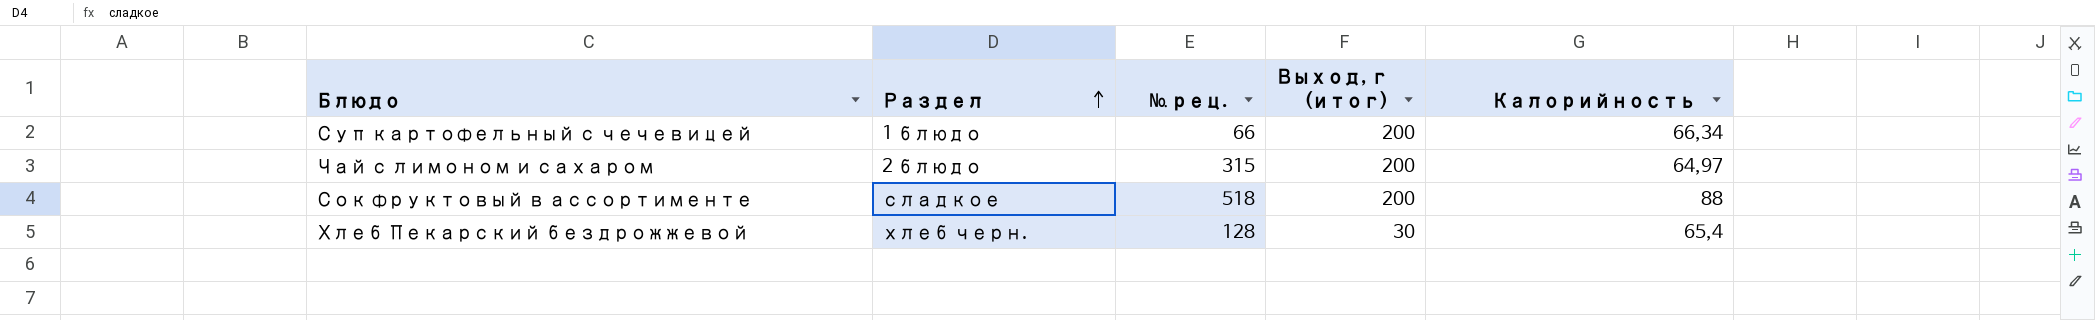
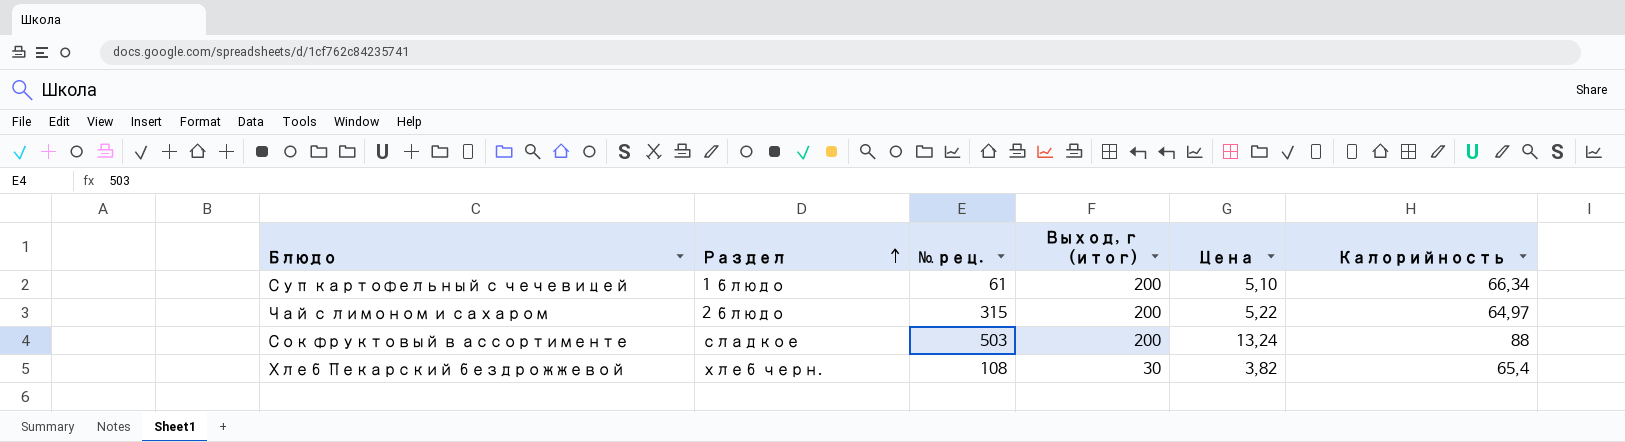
column Цена | position: none -> 5
Суп картофельный с чечевицей | № рец.: 66 -> 61
Сок фруктовый в ассортименте | № рец.: 518 -> 503
Хлеб Пекарский бездрожжевой | № рец.: 128 -> 108

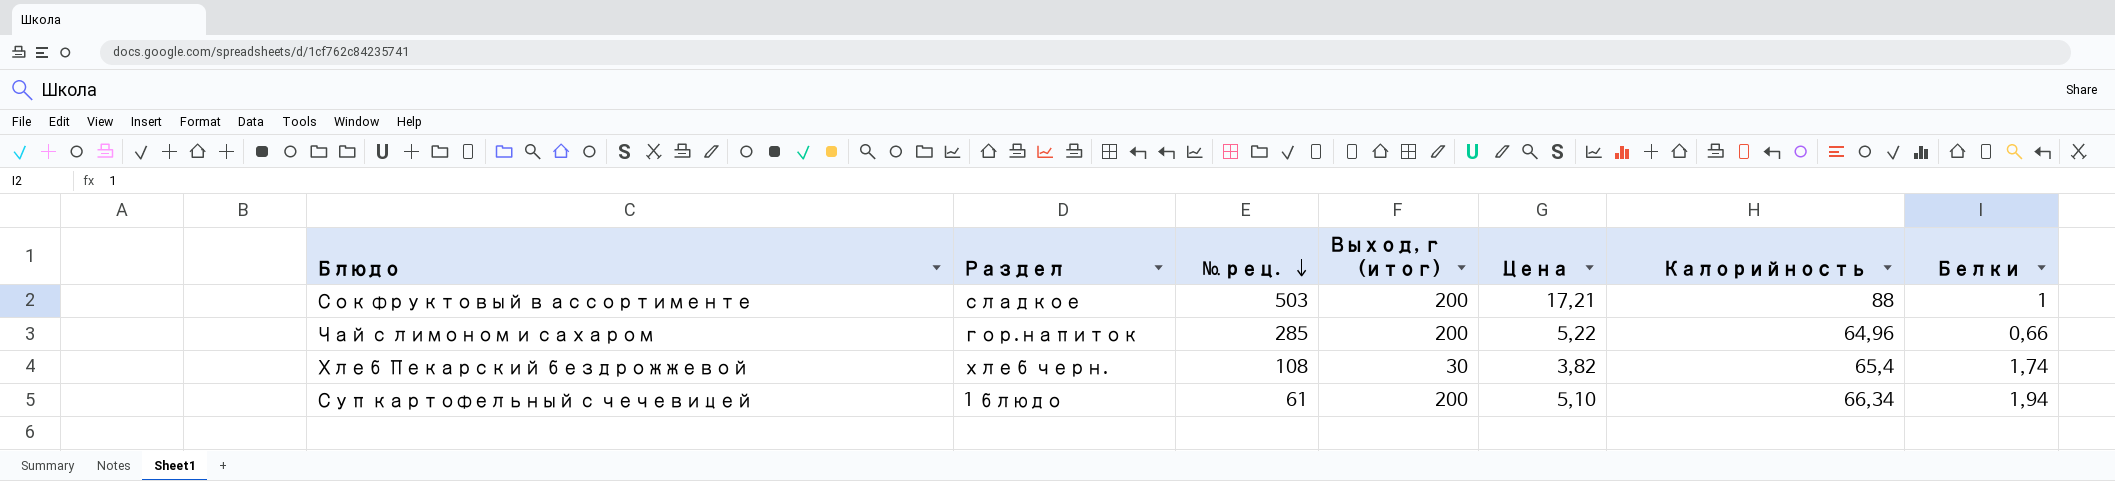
row order: Раздел ascending -> № рец. descending
column Белки | position: none -> 7
Сок фруктовый в ассортименте | Цена: 13,24 -> 17,21
Чай с лимоном и сахаром | Раздел: 2 блюдо -> гор.напиток
Чай с лимоном и сахаром | № рец.: 315 -> 285
Чай с лимоном и сахаром | Калорийность: 64,97 -> 64,96

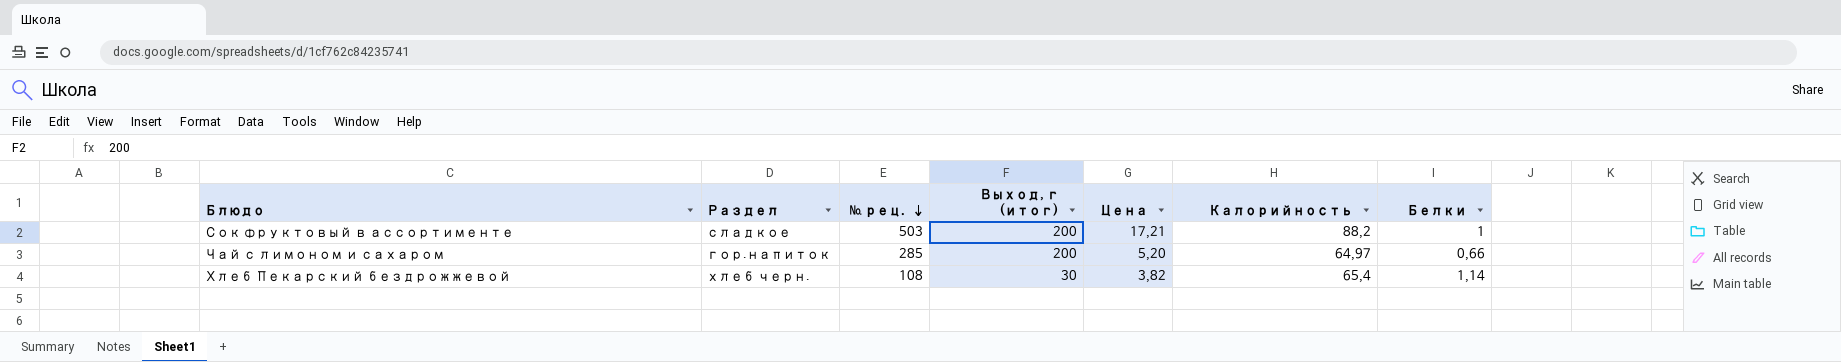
row Суп картофельный с чечевицей: 1 блюдо | 61 | 200 | 5,10 | 66,34 | 1,94 -> none
Сок фруктовый в ассортименте | Калорийность: 88 -> 88,2
Чай с лимоном и сахаром | Цена: 5,22 -> 5,20
Чай с лимоном и сахаром | Калорийность: 64,96 -> 64,97
Хлеб Пекарский бездрожжевой | Белки: 1,74 -> 1,14

